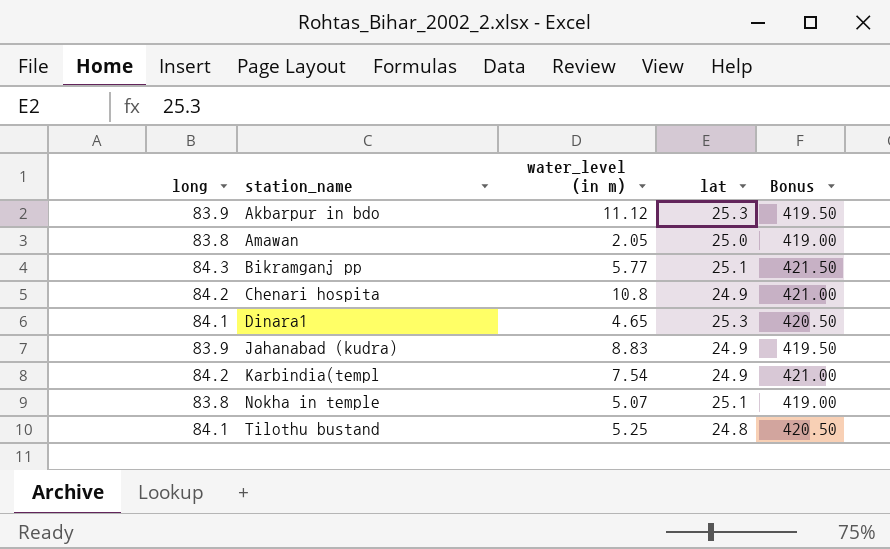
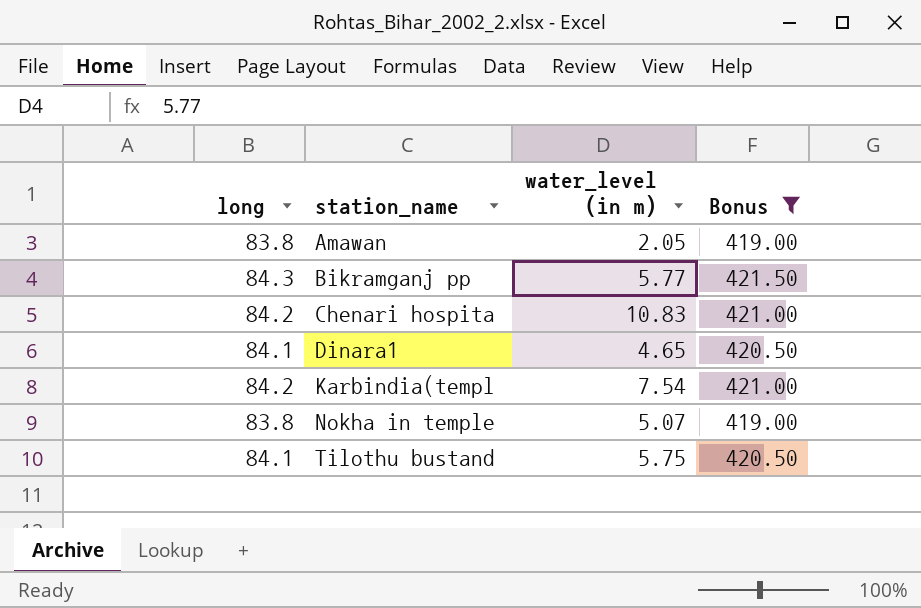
filter: none -> Bonus != 419.50
column lat | position: 4 -> none
Chenari hospita | water_level (in m): 10.8 -> 10.83
Tilothu bustand | water_level (in m): 5.25 -> 5.75

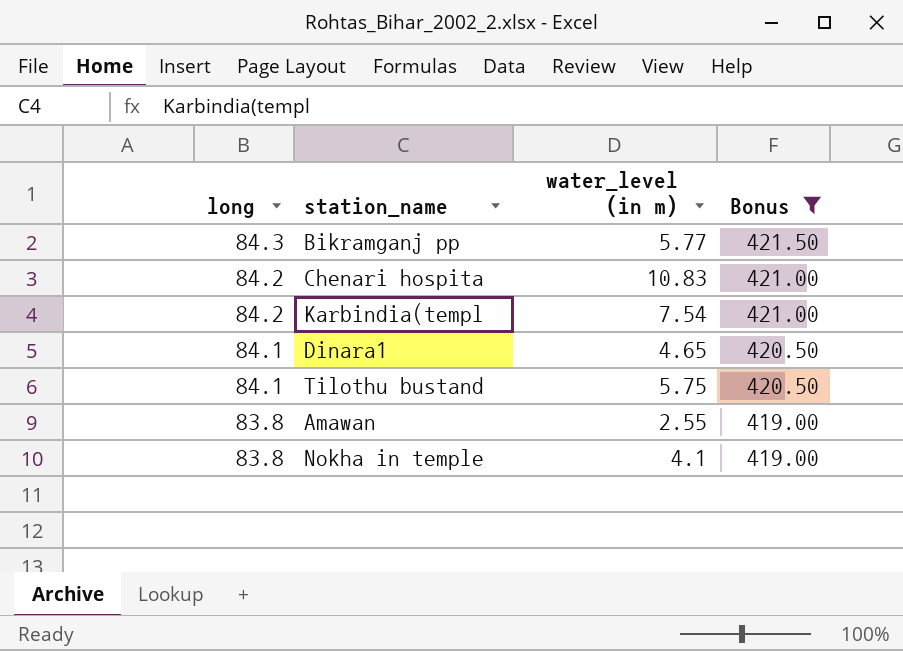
row order: station_name ascending -> long descending
Amawan | water_level (in m): 2.05 -> 2.55
Nokha in temple | water_level (in m): 5.07 -> 4.1

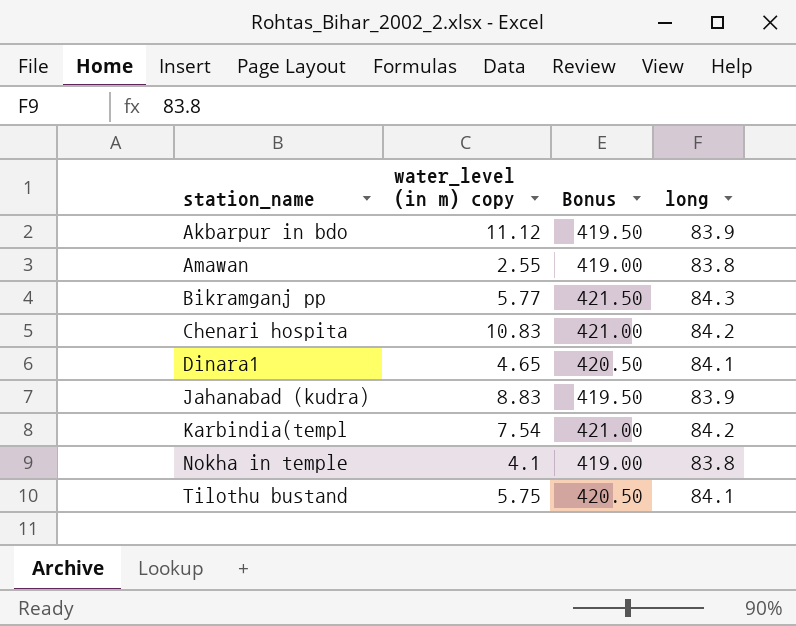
filter: Bonus != 419.50 -> none
row order: long descending -> station_name ascending
column name: water_level (in m) -> water_level (in m) copy
column long | position: 1 -> 4

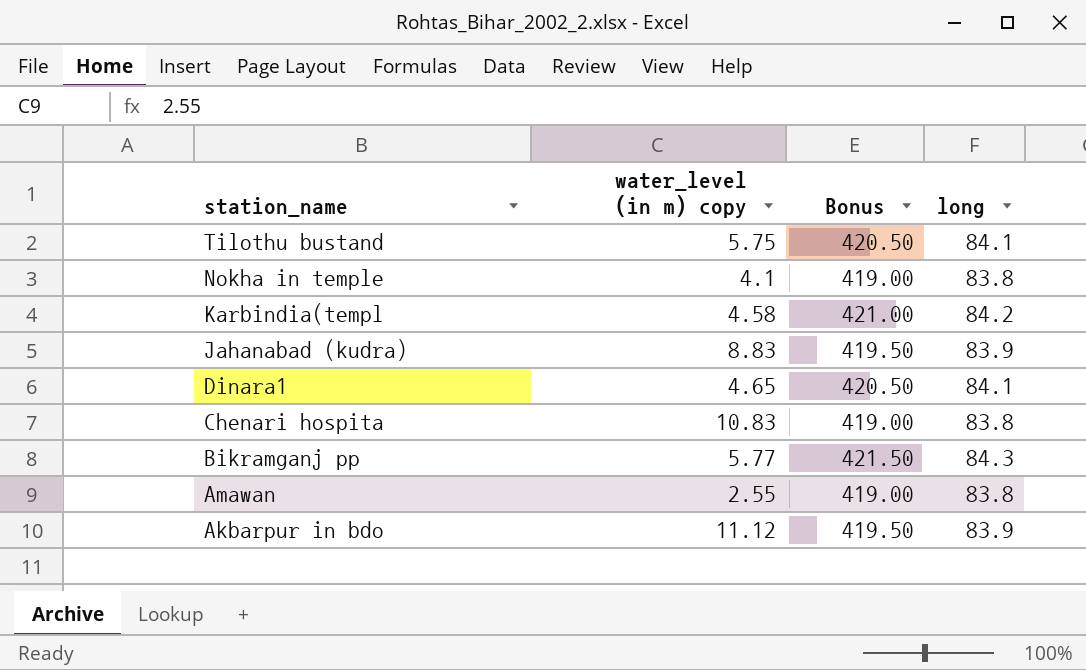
row order: station_name ascending -> station_name descending
Karbindia(templ | water_level (in m) copy: 7.54 -> 4.58
Chenari hospita | Bonus: 421.00 -> 419.00
Chenari hospita | long: 84.2 -> 83.8

